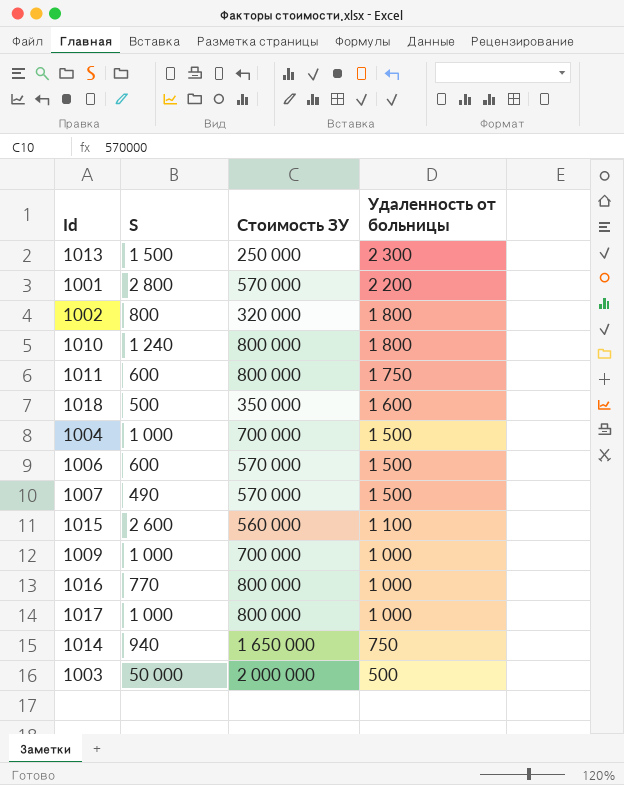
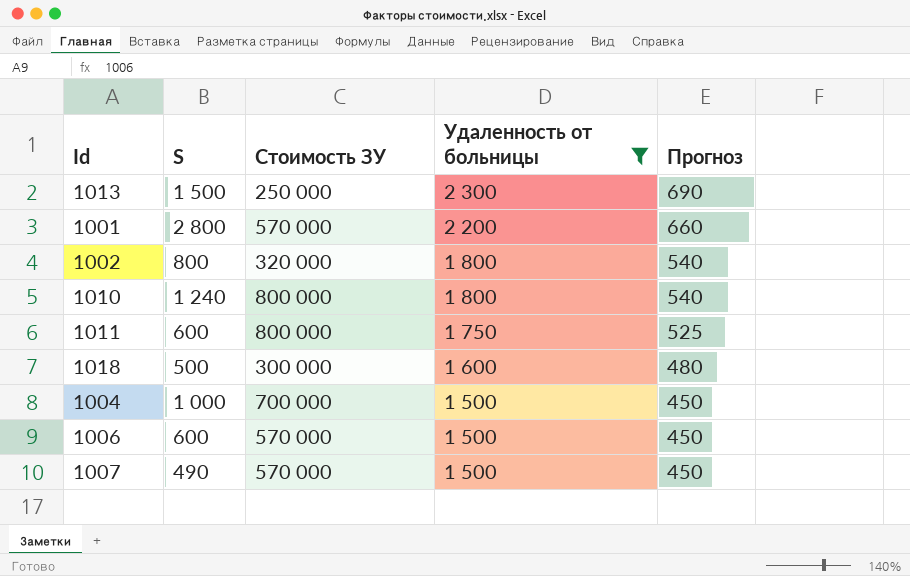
filter: none -> Удаленность от больницы >= 1 500
column Прогноз | formula: none -> [Удаленность от больницы] * 0,3
1018 | Стоимость ЗУ: 350 000 -> 300 000

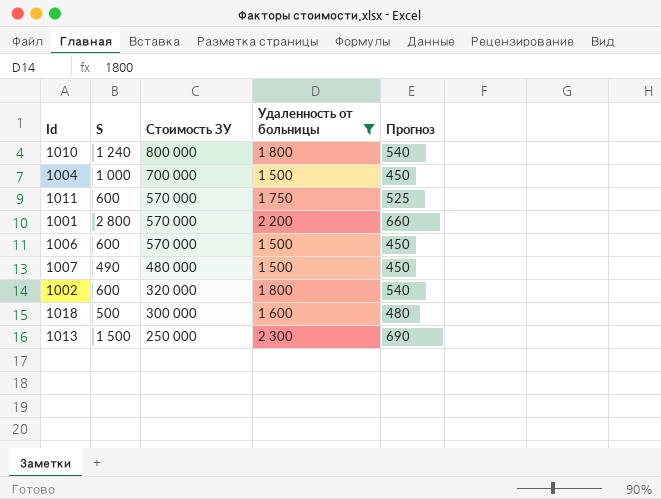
row order: Удаленность от больницы descending -> Стоимость ЗУ descending
1011 | Стоимость ЗУ: 800 000 -> 570 000
1007 | Стоимость ЗУ: 570 000 -> 480 000
1002 | S: 800 -> 600

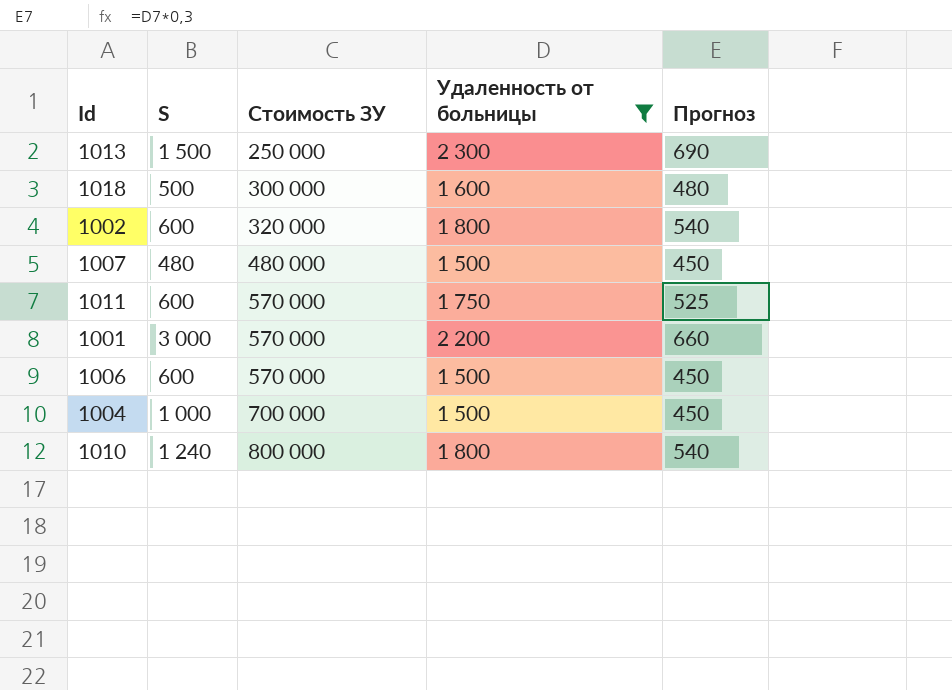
row order: Стоимость ЗУ descending -> Стоимость ЗУ ascending
1007 | S: 490 -> 480
1001 | S: 2 800 -> 3 000

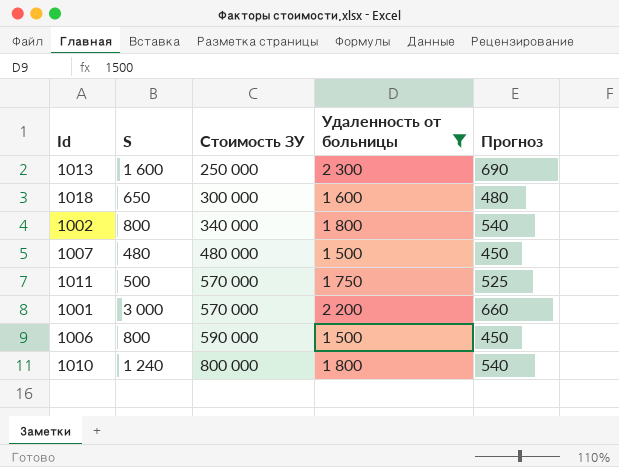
row 1004: 1 000 | 700 000 | 1 500 | 450 -> none
1013 | S: 1 500 -> 1 600
1018 | S: 500 -> 650
1002 | S: 600 -> 800
1002 | Стоимость ЗУ: 320 000 -> 340 000
1011 | S: 600 -> 500
1006 | S: 600 -> 800
1006 | Стоимость ЗУ: 570 000 -> 590 000

